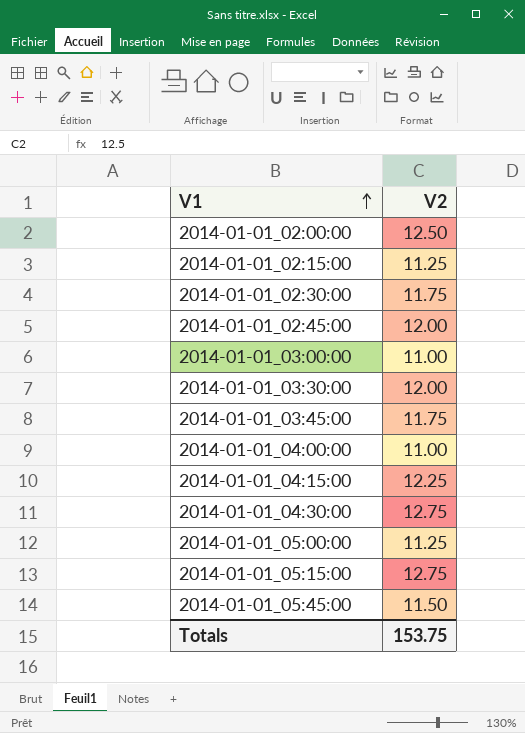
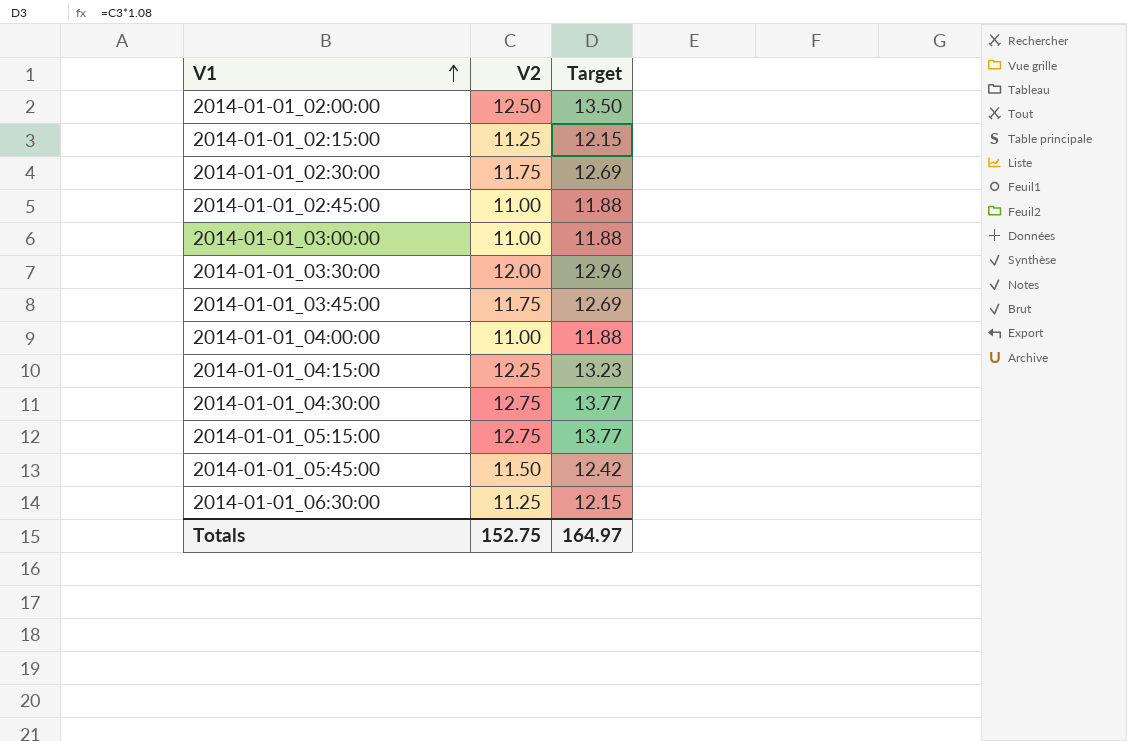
column Target | formula: none -> [V2] * 1.08
row 2014-01-01_05:00:00: 11.25 -> none
2014-01-01_02:45:00 | V2: 12.00 -> 11.00
row 2014-01-01_06:30:00: none -> 11.25 | 12.15
Totals | V2: 153.75 -> 152.75

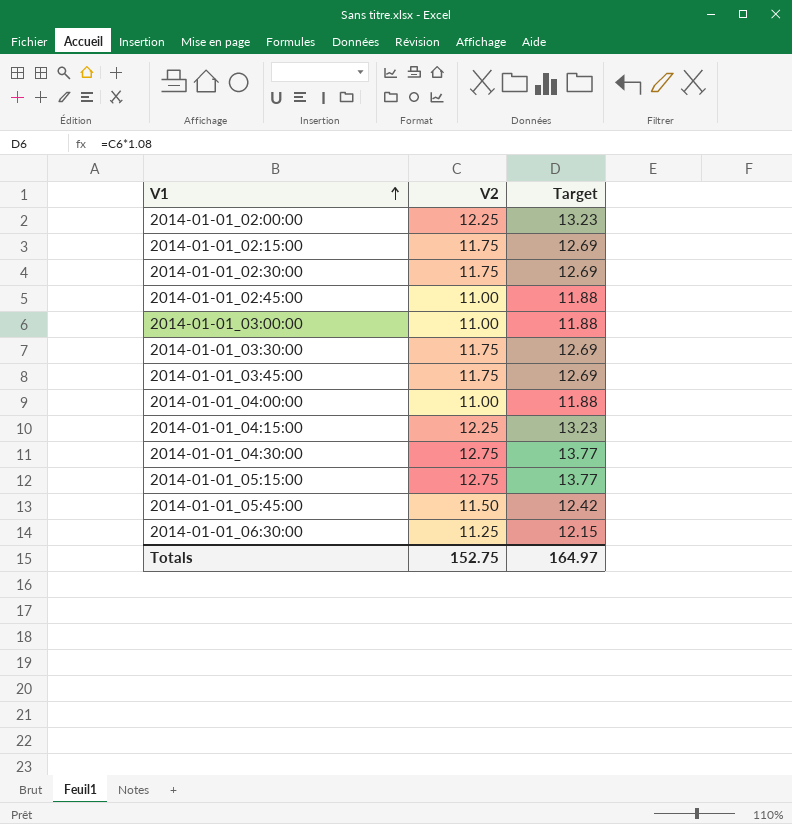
2014-01-01_02:00:00 | V2: 12.50 -> 12.25
2014-01-01_02:00:00 | Target: 13.50 -> 13.23
2014-01-01_02:15:00 | V2: 11.25 -> 11.75
2014-01-01_02:15:00 | Target: 12.15 -> 12.69
2014-01-01_03:30:00 | V2: 12.00 -> 11.75
2014-01-01_03:30:00 | Target: 12.96 -> 12.69

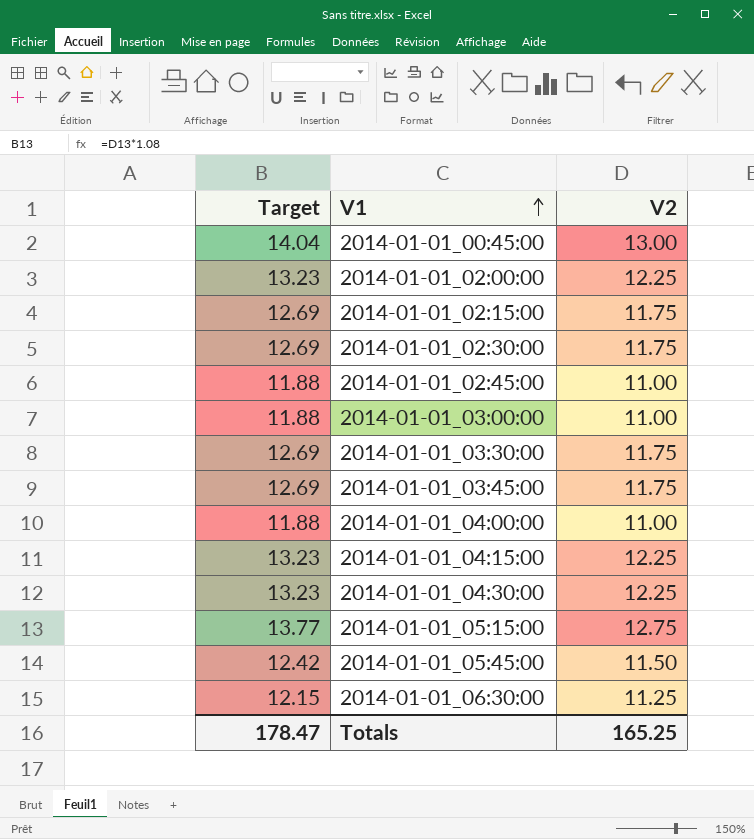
column Target | position: 3 -> 1
row 2014-01-01_00:45:00: none -> 14.04 | 13.00
2014-01-01_04:30:00 | Target: 13.77 -> 13.23
2014-01-01_04:30:00 | V2: 12.75 -> 12.25
Totals | Target: 164.97 -> 178.47
Totals | V2: 152.75 -> 165.25

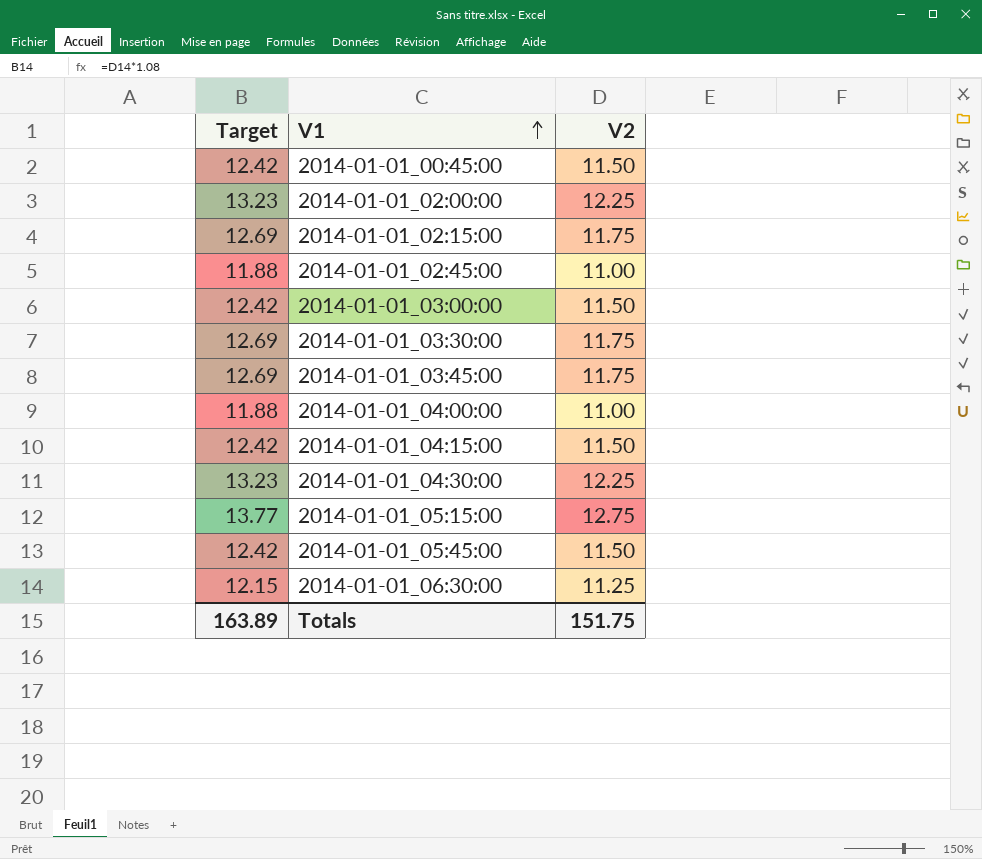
row 2014-01-01_02:30:00: 12.69 | 11.75 -> none
2014-01-01_00:45:00 | Target: 14.04 -> 12.42
2014-01-01_00:45:00 | V2: 13.00 -> 11.50
2014-01-01_03:00:00 | Target: 11.88 -> 12.42
2014-01-01_03:00:00 | V2: 11.00 -> 11.50
2014-01-01_04:15:00 | Target: 13.23 -> 12.42
2014-01-01_04:15:00 | V2: 12.25 -> 11.50
Totals | Target: 178.47 -> 163.89
Totals | V2: 165.25 -> 151.75

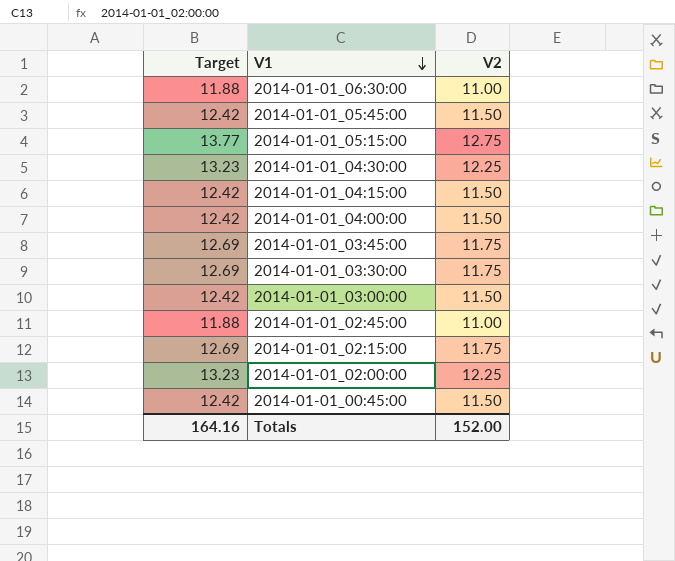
row order: V1 ascending -> V1 descending
2014-01-01_06:30:00 | Target: 12.15 -> 11.88
2014-01-01_06:30:00 | V2: 11.25 -> 11.00
2014-01-01_04:00:00 | Target: 11.88 -> 12.42
2014-01-01_04:00:00 | V2: 11.00 -> 11.50
Totals | Target: 163.89 -> 164.16
Totals | V2: 151.75 -> 152.00

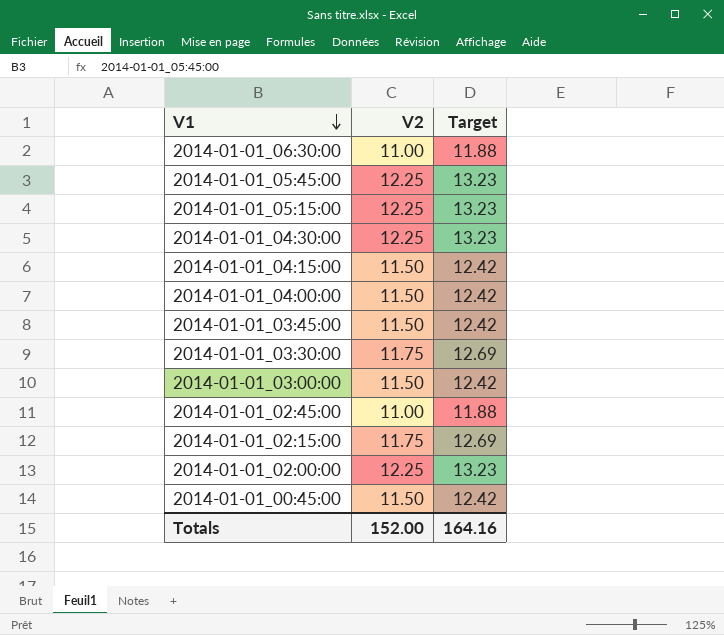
column Target | position: 1 -> 3
2014-01-01_05:45:00 | V2: 11.50 -> 12.25
2014-01-01_05:45:00 | Target: 12.42 -> 13.23
2014-01-01_05:15:00 | V2: 12.75 -> 12.25
2014-01-01_05:15:00 | Target: 13.77 -> 13.23
2014-01-01_03:45:00 | V2: 11.75 -> 11.50
2014-01-01_03:45:00 | Target: 12.69 -> 12.42

